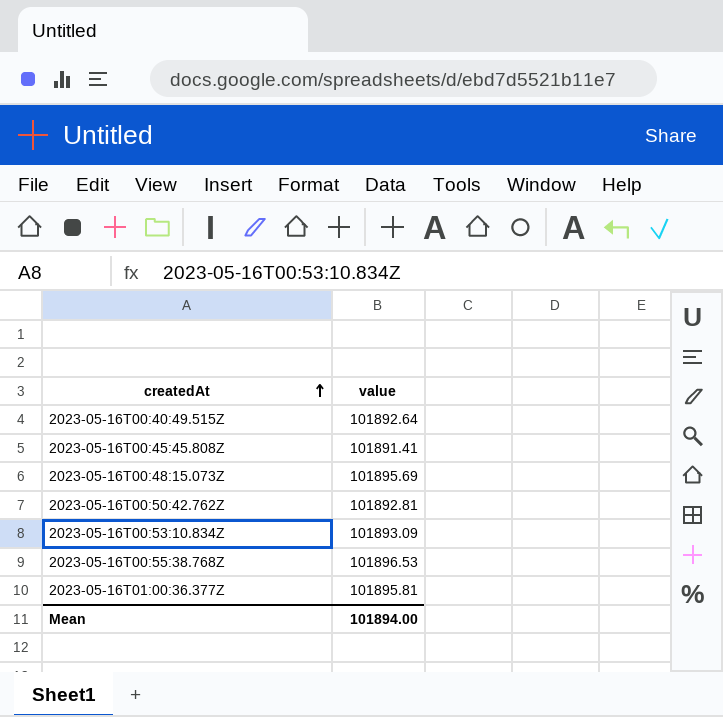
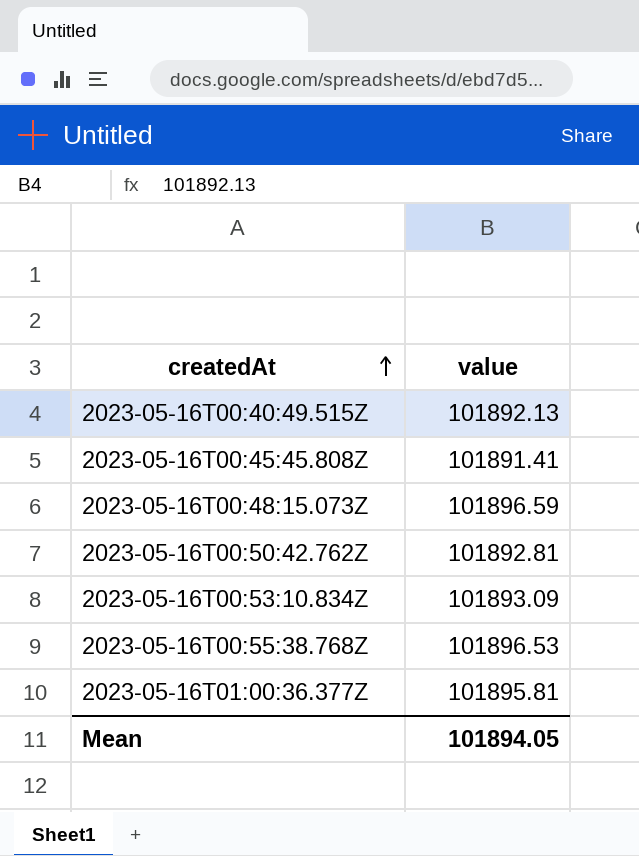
2023-05-16T00:40:49.515Z | value: 101892.64 -> 101892.13
2023-05-16T00:48:15.073Z | value: 101895.69 -> 101896.59
Mean | value: 101894.00 -> 101894.05

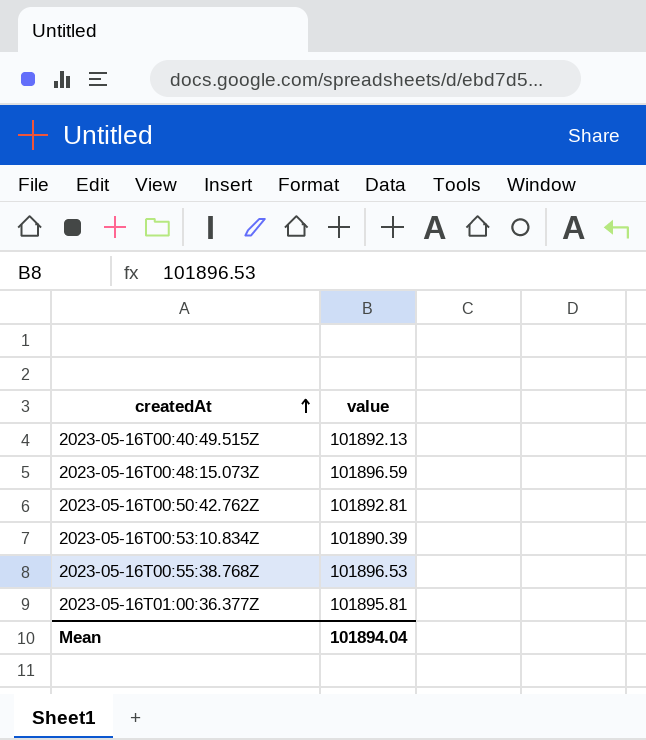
row 2023-05-16T00:45:45.808Z: 101891.41 -> none
2023-05-16T00:53:10.834Z | value: 101893.09 -> 101890.39
Mean | value: 101894.05 -> 101894.04

